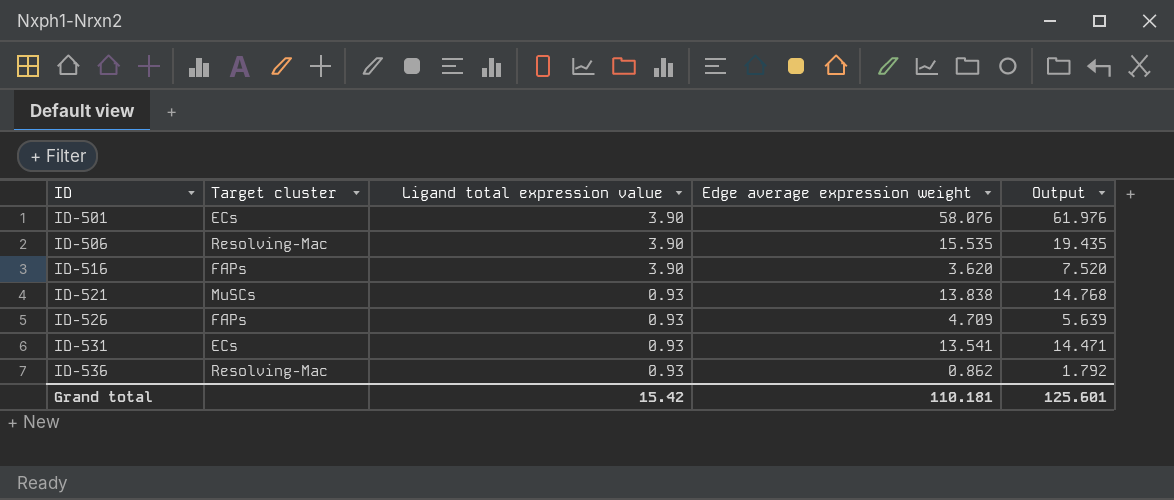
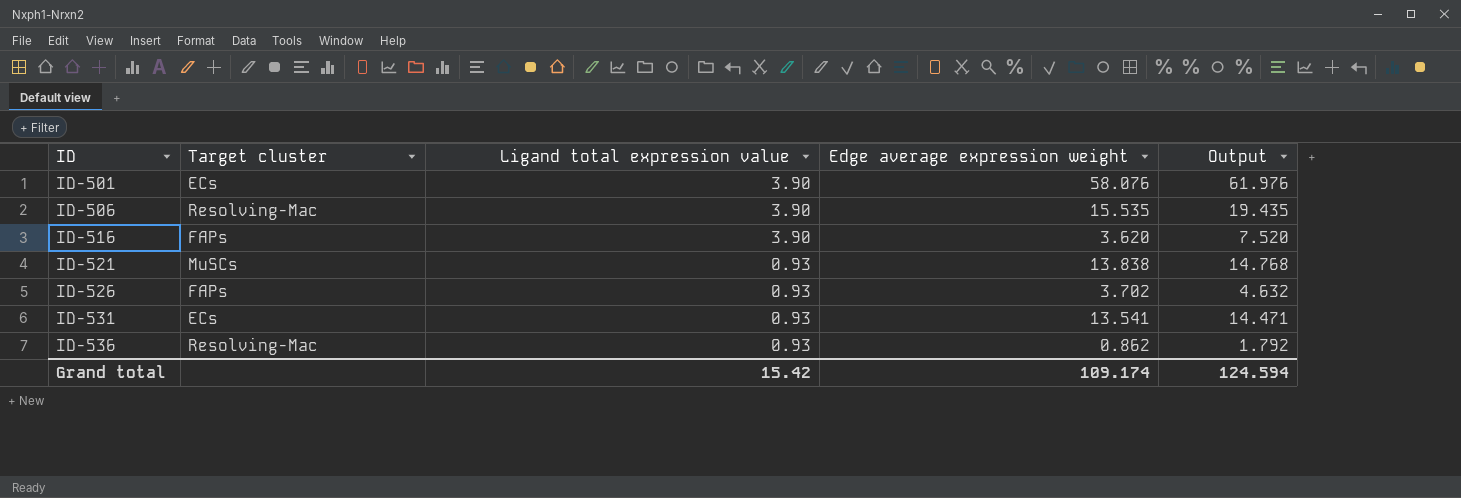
ID-526 | Edge average expression weight: 4.709 -> 3.702
ID-526 | Output: 5.639 -> 4.632
Grand total | Edge average expression weight: 110.181 -> 109.174
Grand total | Output: 125.601 -> 124.594

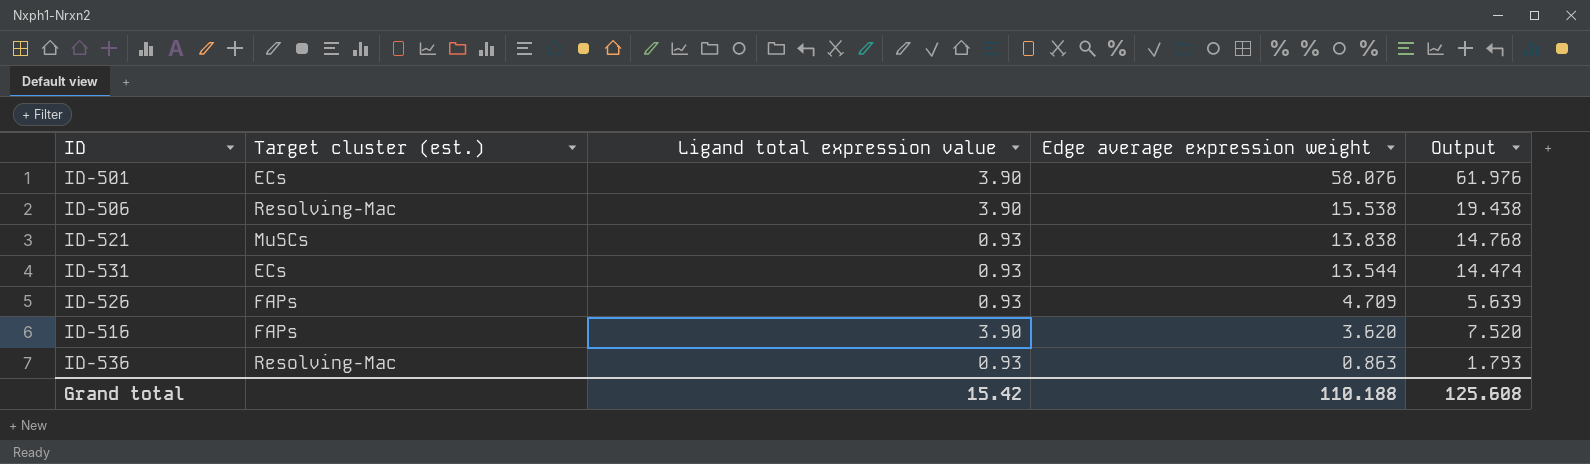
row order: ID ascending -> Edge average expression weight descending
column name: Target cluster -> Target cluster (est.)
ID-506 | Edge average expression weight: 15.535 -> 15.538
ID-506 | Output: 19.435 -> 19.438
ID-531 | Edge average expression weight: 13.541 -> 13.544
ID-531 | Output: 14.471 -> 14.474
ID-526 | Edge average expression weight: 3.702 -> 4.709
ID-526 | Output: 4.632 -> 5.639
ID-536 | Edge average expression weight: 0.862 -> 0.863
ID-536 | Output: 1.792 -> 1.793
Grand total | Edge average expression weight: 109.174 -> 110.188
Grand total | Output: 124.594 -> 125.608

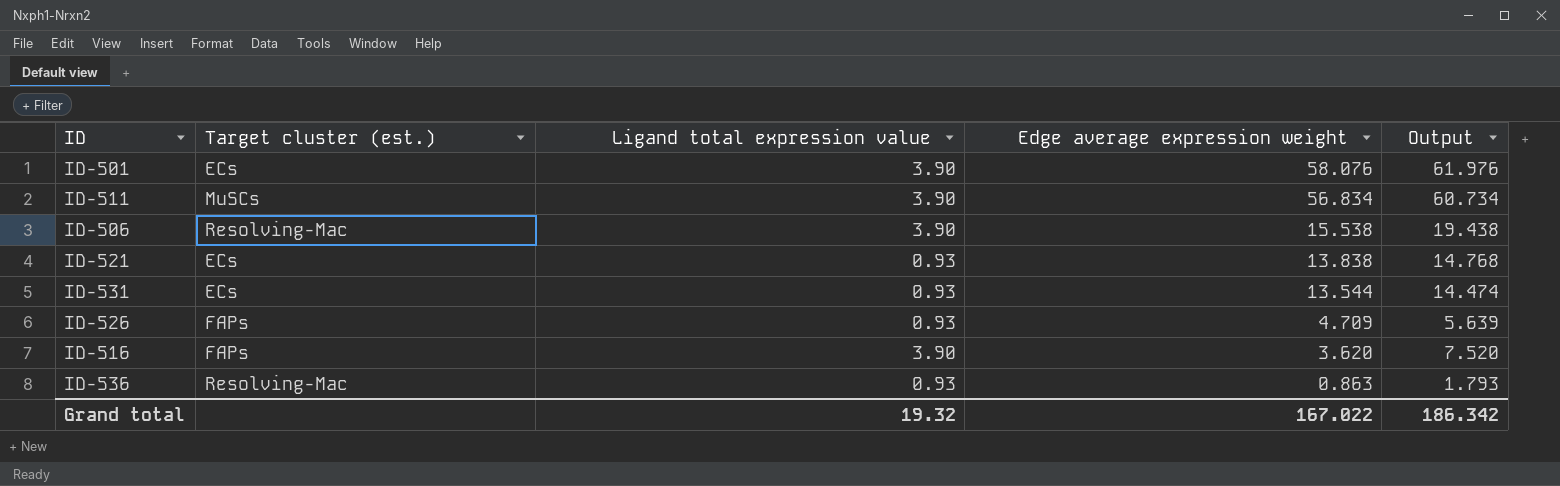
row ID-511: none -> MuSCs | 3.90 | 56.834 | 60.734
ID-521 | Target cluster (est.): MuSCs -> ECs
Grand total | Ligand total expression value: 15.42 -> 19.32
Grand total | Edge average expression weight: 110.188 -> 167.022
Grand total | Output: 125.608 -> 186.342

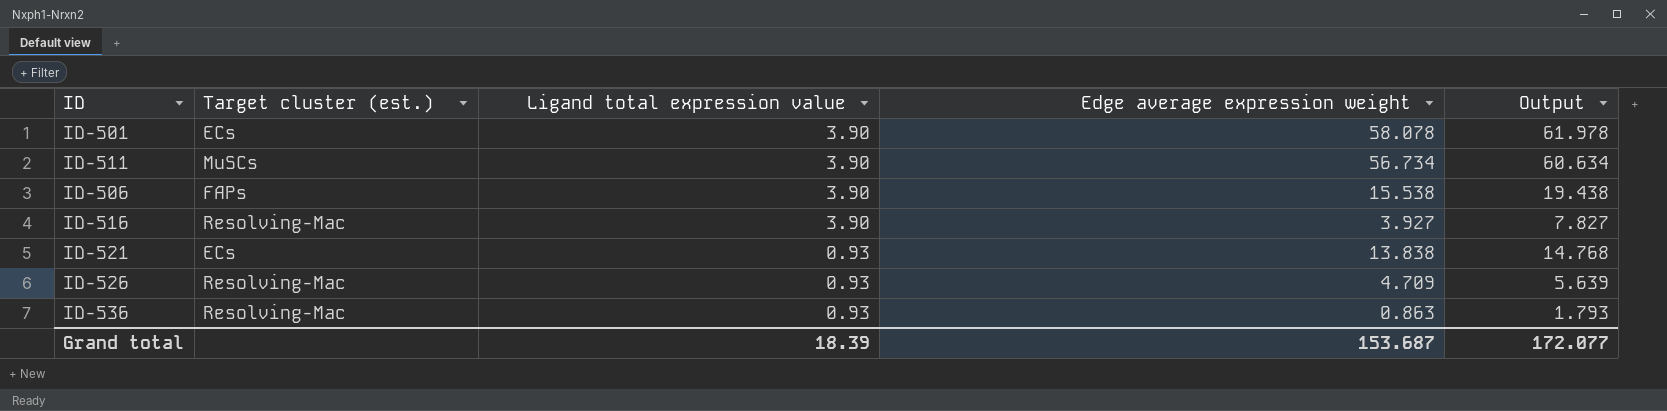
row order: Edge average expression weight descending -> Ligand total expression value descending
row ID-531: ECs | 0.93 | 13.544 | 14.474 -> none
ID-501 | Edge average expression weight: 58.076 -> 58.078
ID-501 | Output: 61.976 -> 61.978
ID-511 | Edge average expression weight: 56.834 -> 56.734
ID-511 | Output: 60.734 -> 60.634
ID-506 | Target cluster (est.): Resolving-Mac -> FAPs
ID-516 | Target cluster (est.): FAPs -> Resolving-Mac
ID-516 | Edge average expression weight: 3.620 -> 3.927
ID-516 | Output: 7.520 -> 7.827
ID-526 | Target cluster (est.): FAPs -> Resolving-Mac
Grand total | Ligand total expression value: 19.32 -> 18.39
Grand total | Edge average expression weight: 167.022 -> 153.687
Grand total | Output: 186.342 -> 172.077

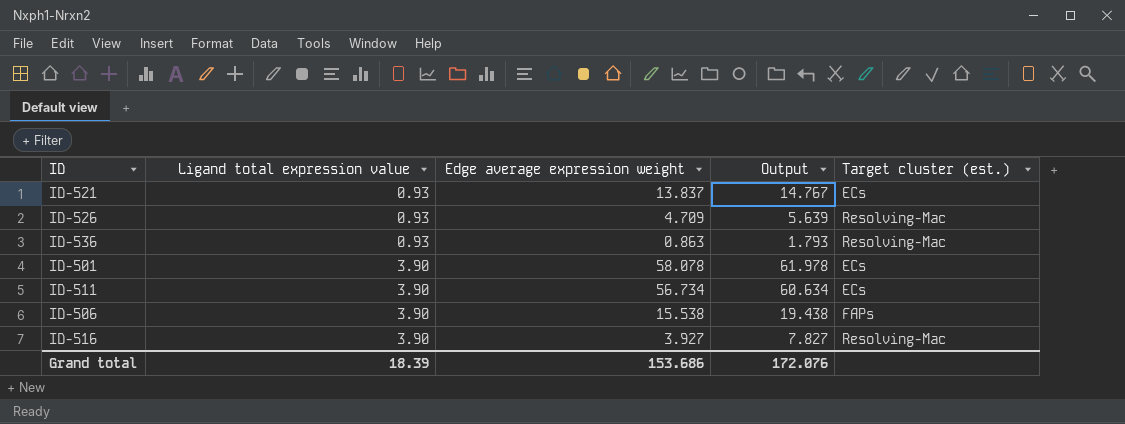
row order: Ligand total expression value descending -> Ligand total expression value ascending
column Target cluster (est.) | position: 2 -> 5
ID-521 | Edge average expression weight: 13.838 -> 13.837
ID-521 | Output: 14.768 -> 14.767
ID-511 | Target cluster (est.): MuSCs -> ECs
Grand total | Edge average expression weight: 153.687 -> 153.686
Grand total | Output: 172.077 -> 172.076

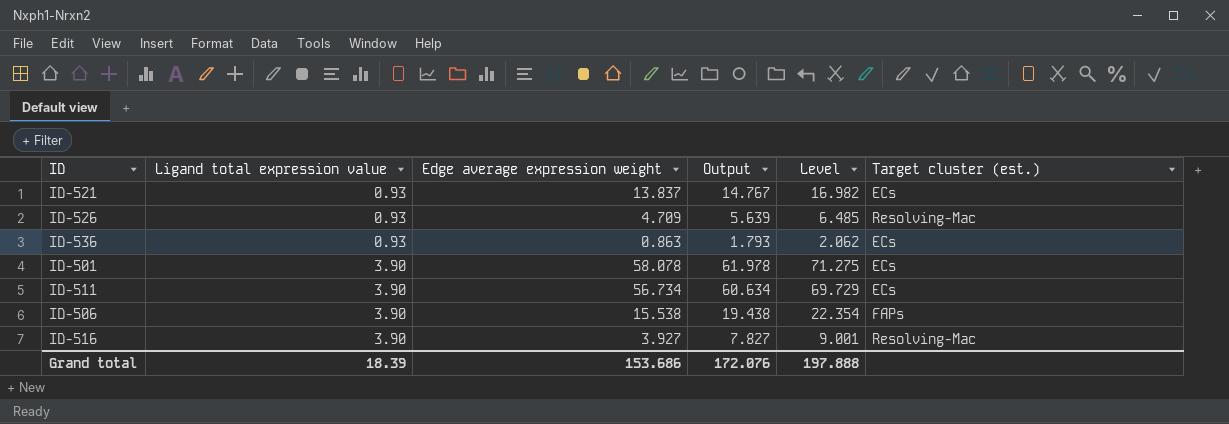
column Level | formula: none -> [Output] * 1.15
ID-536 | Target cluster (est.): Resolving-Mac -> ECs

